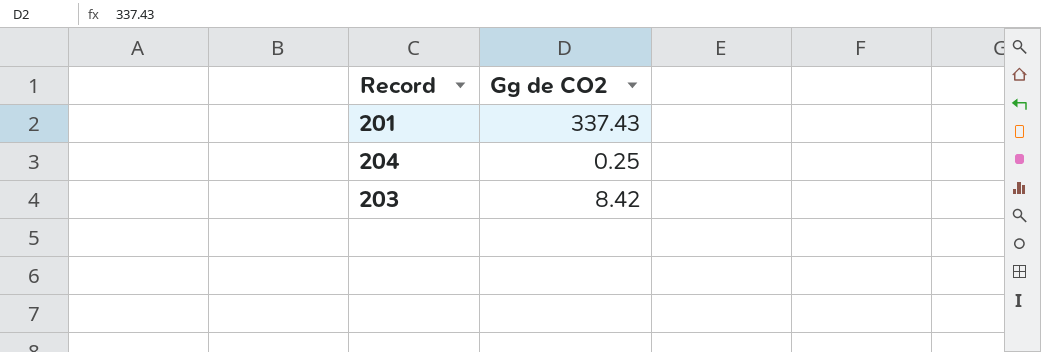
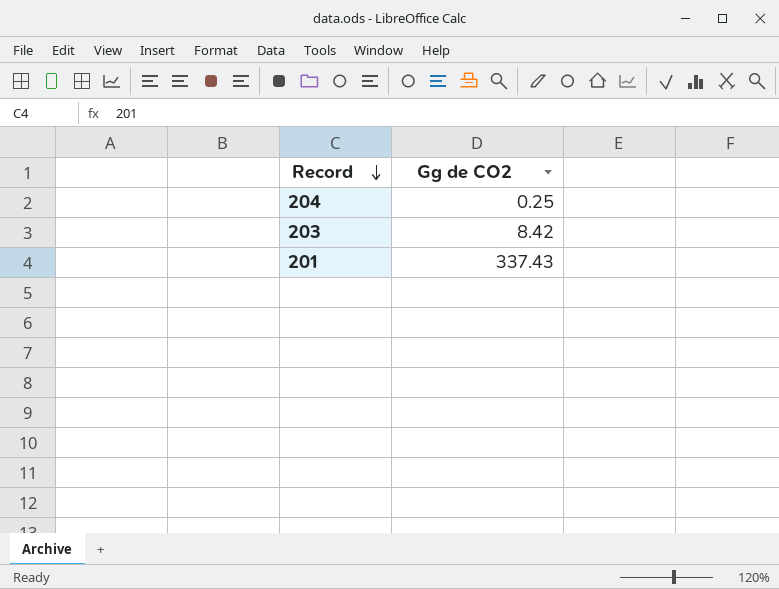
row order: none -> Record descending

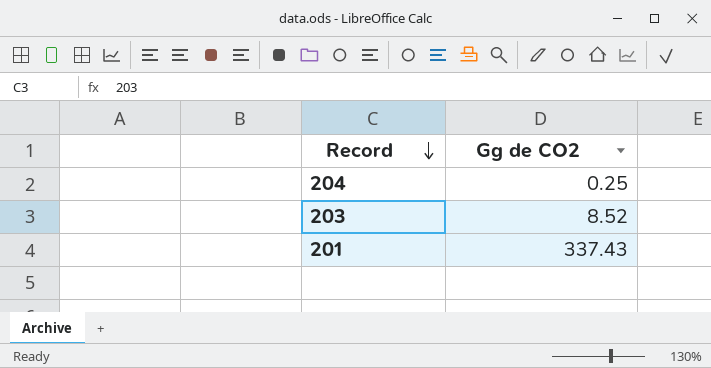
203 | Gg de CO2: 8.42 -> 8.52

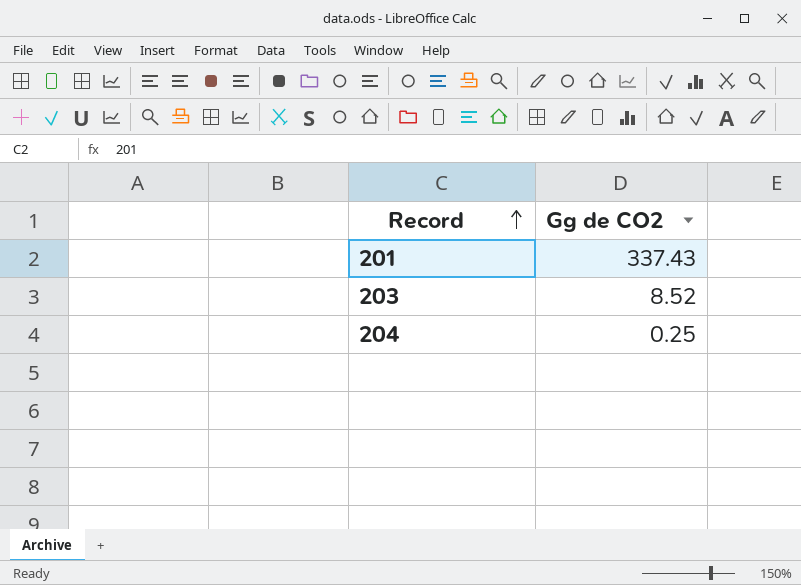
row order: Record descending -> Record ascending

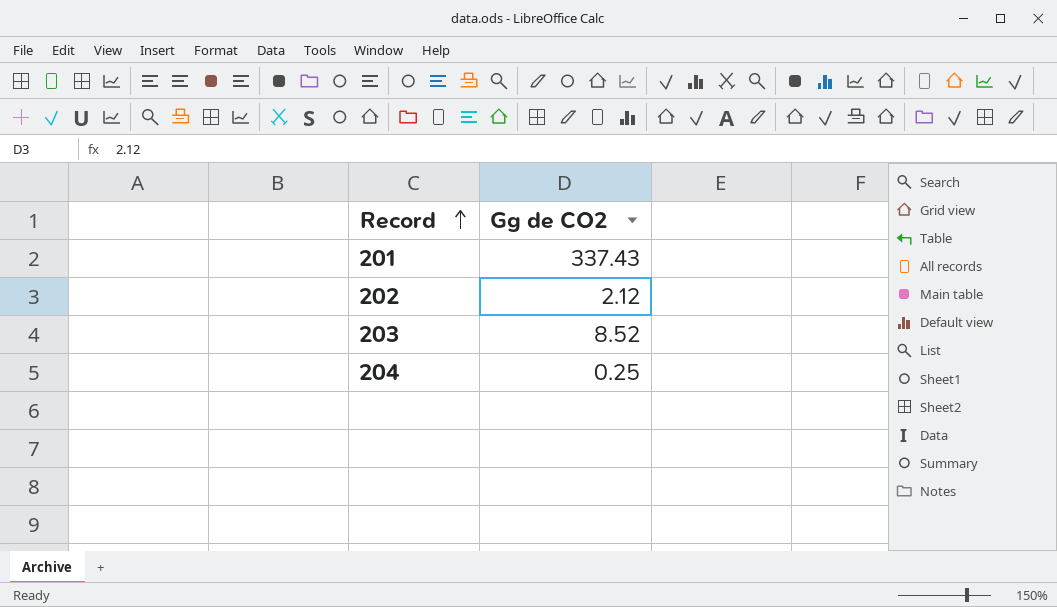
row 202: none -> 2.12

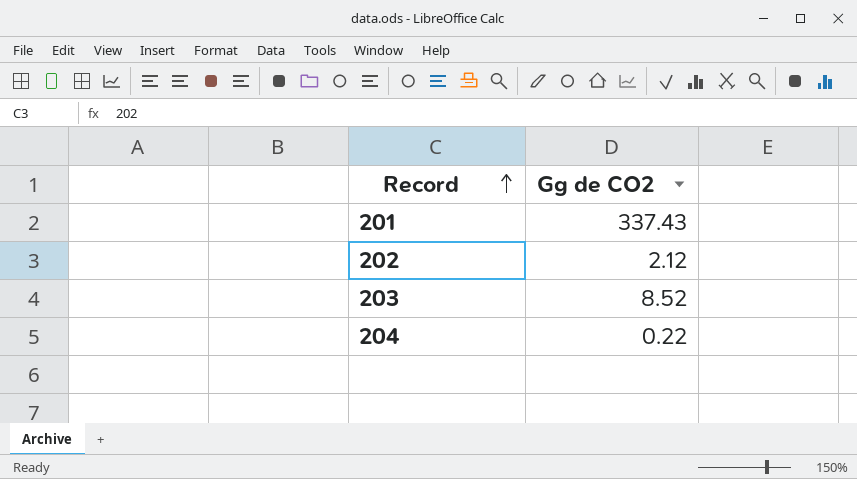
204 | Gg de CO2: 0.25 -> 0.22

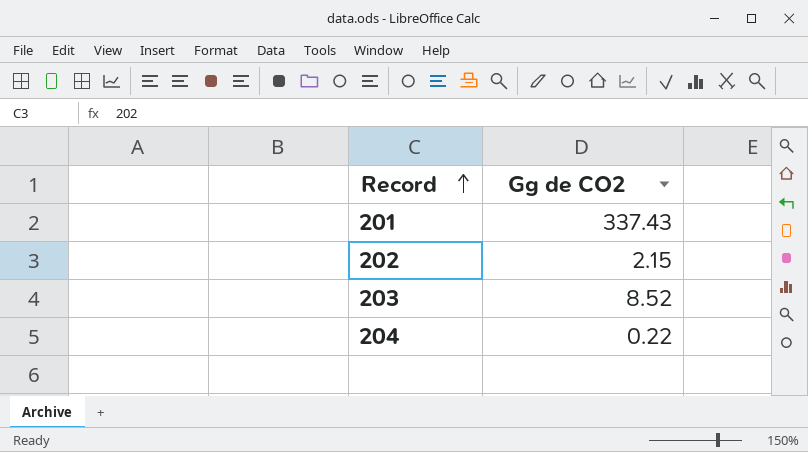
202 | Gg de CO2: 2.12 -> 2.15

